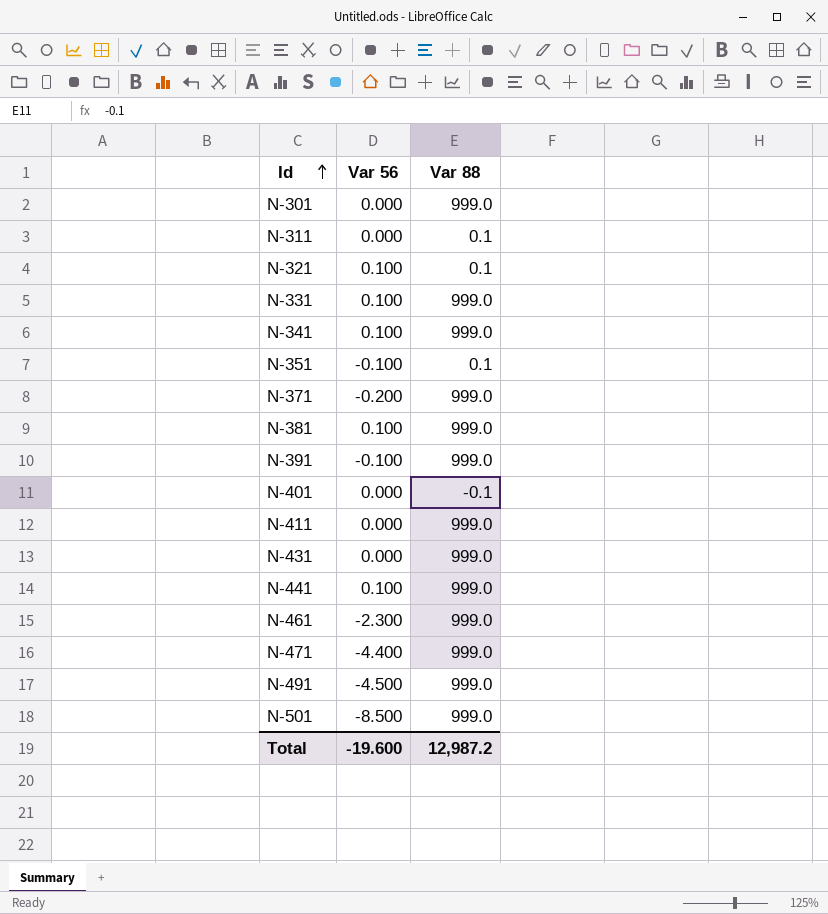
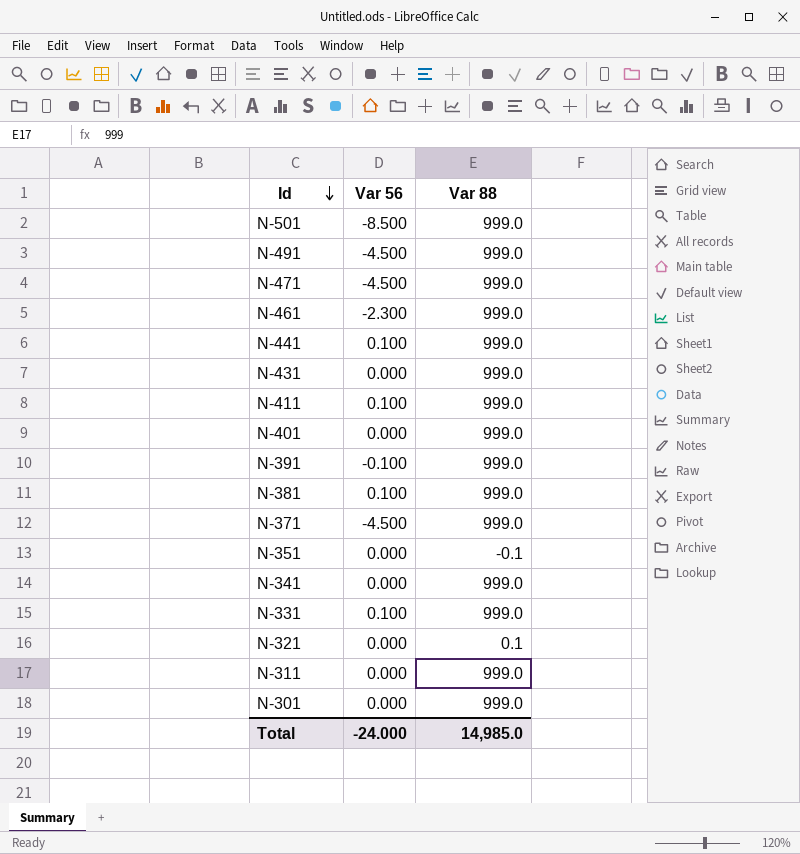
row order: Id ascending -> Id descending
N-471 | Var 56: -4.400 -> -4.500
N-411 | Var 56: 0.000 -> 0.100
N-401 | Var 88: -0.1 -> 999.0
N-371 | Var 56: -0.200 -> -4.500
N-351 | Var 56: -0.100 -> 0.000
N-351 | Var 88: 0.1 -> -0.1
N-341 | Var 56: 0.100 -> 0.000
N-321 | Var 56: 0.100 -> 0.000
N-311 | Var 88: 0.1 -> 999.0
Total | Var 56: -19.600 -> -24.000
Total | Var 88: 12,987.2 -> 14,985.0

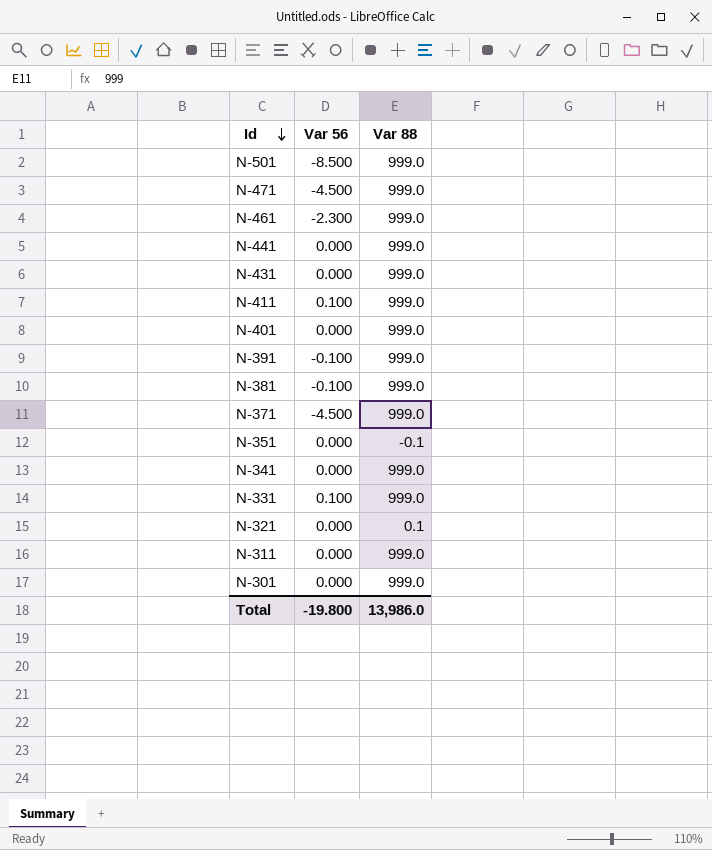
row N-491: -4.500 | 999.0 -> none
N-441 | Var 56: 0.100 -> 0.000
N-381 | Var 56: 0.100 -> -0.100
Total | Var 56: -24.000 -> -19.800
Total | Var 88: 14,985.0 -> 13,986.0

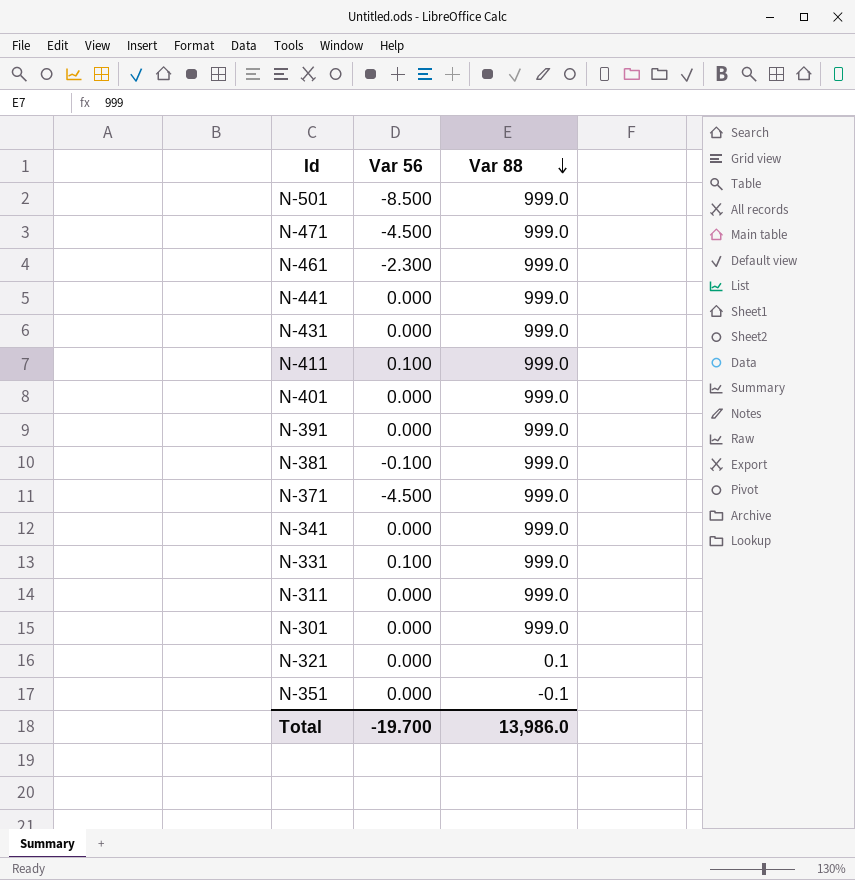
row order: Id descending -> Var 88 descending
N-391 | Var 56: -0.100 -> 0.000
Total | Var 56: -19.800 -> -19.700

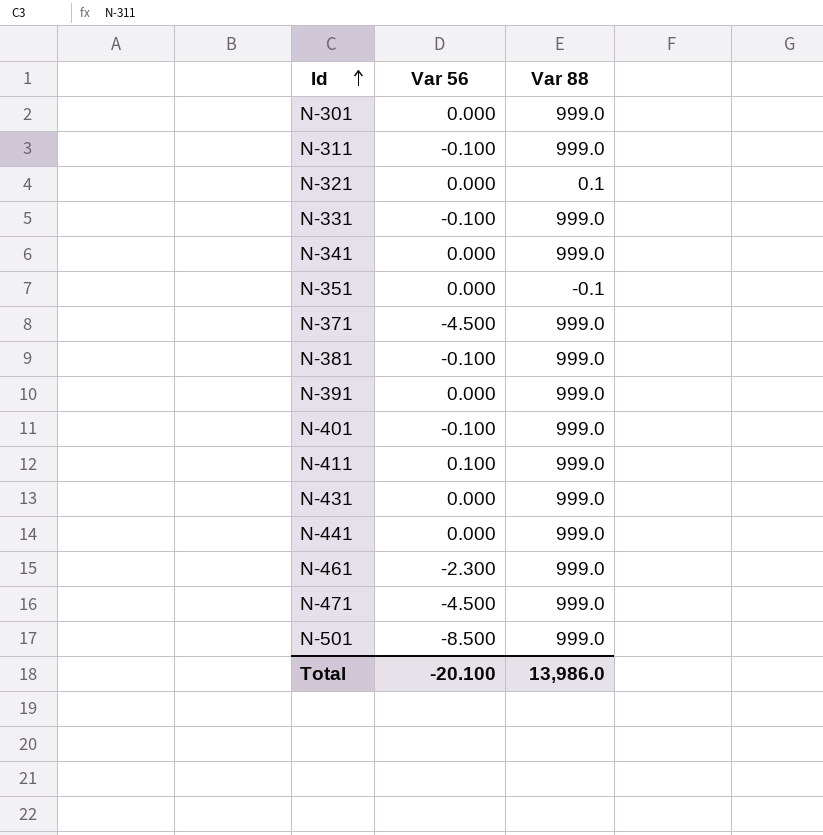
row order: Var 88 descending -> Id ascending
N-311 | Var 56: 0.000 -> -0.100
N-331 | Var 56: 0.100 -> -0.100
N-401 | Var 56: 0.000 -> -0.100
Total | Var 56: -19.700 -> -20.100

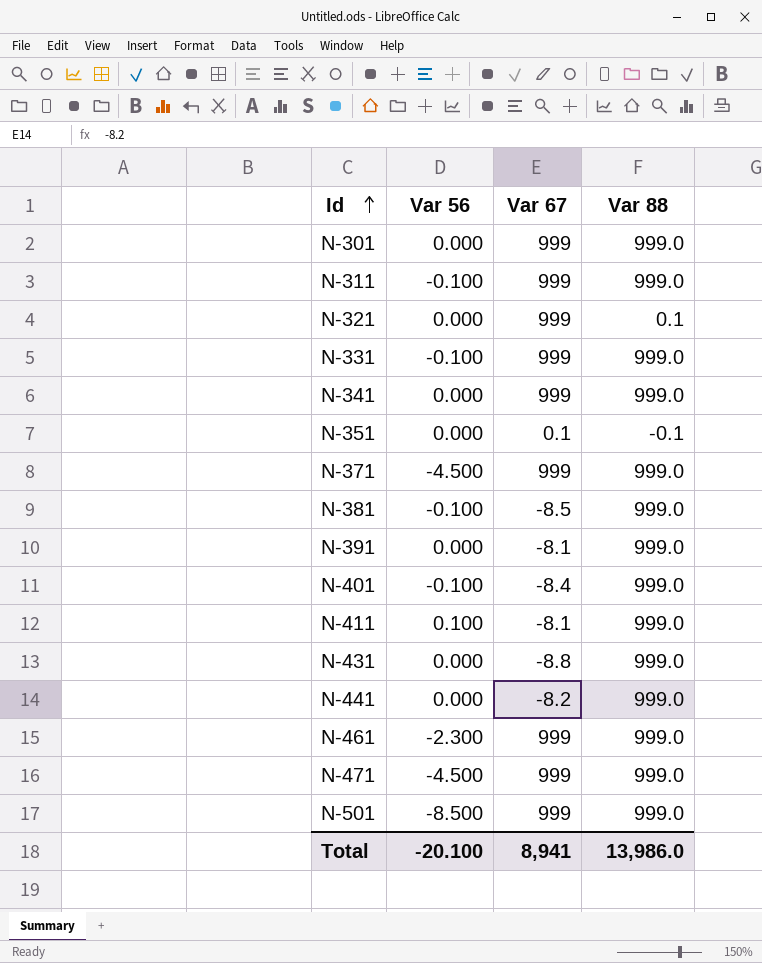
column Var 67 | position: none -> 3

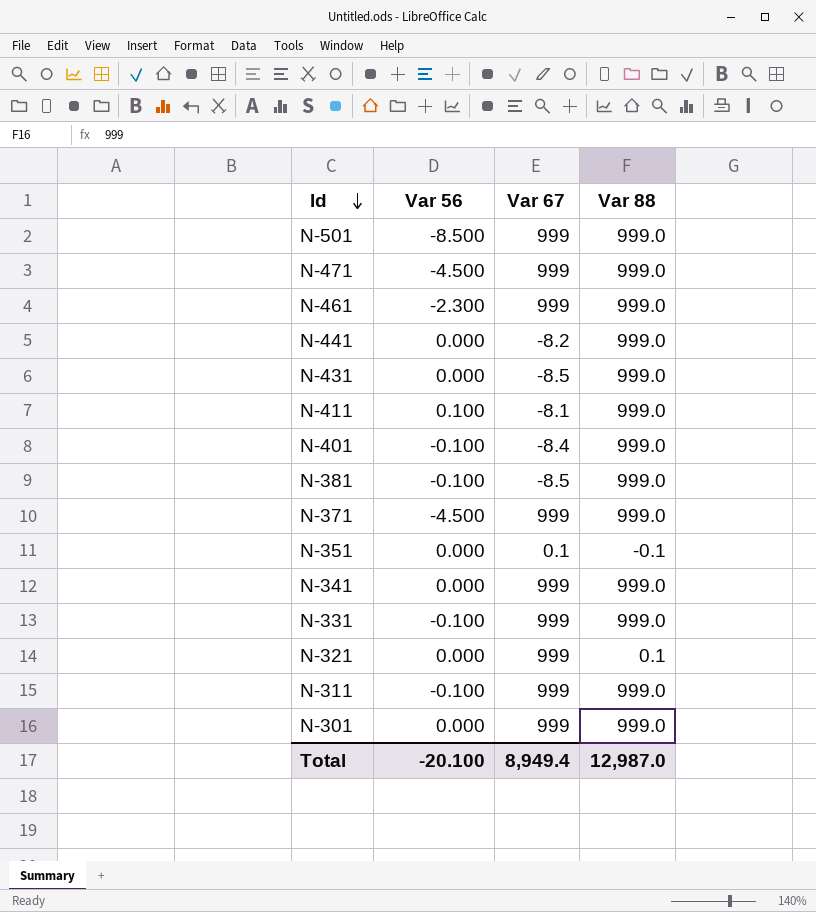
row order: Id ascending -> Id descending
row N-391: 0.000 | -8.1 | 999.0 -> none
N-431 | Var 67: -8.8 -> -8.5
Total | Var 67: 8,941 -> 8,949.4
Total | Var 88: 13,986.0 -> 12,987.0

